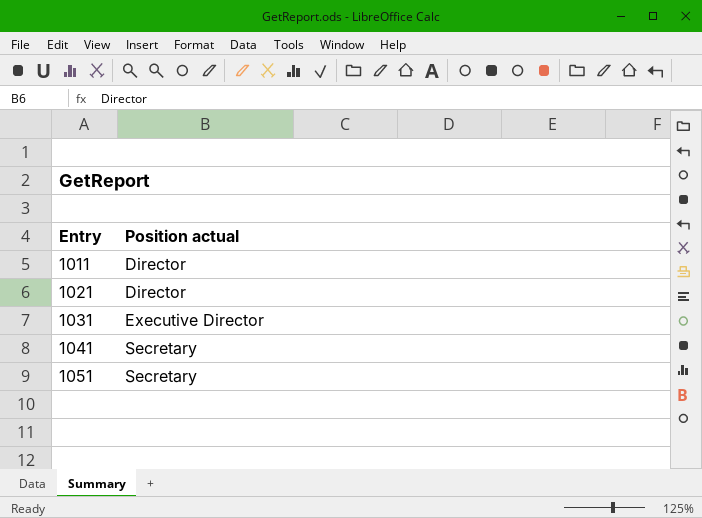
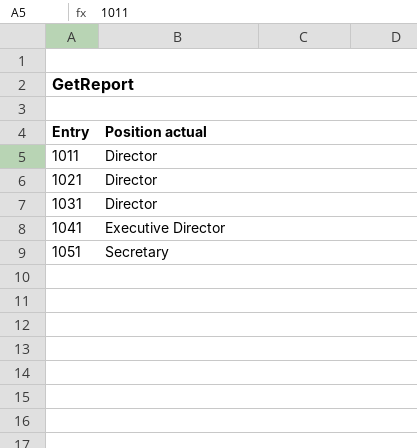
1031 | Position actual: Executive Director -> Director
1041 | Position actual: Secretary -> Executive Director

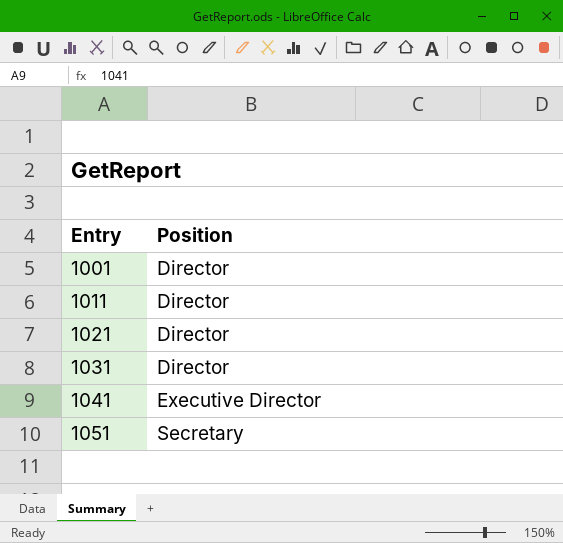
column name: Position actual -> Position
row 1001: none -> Director

